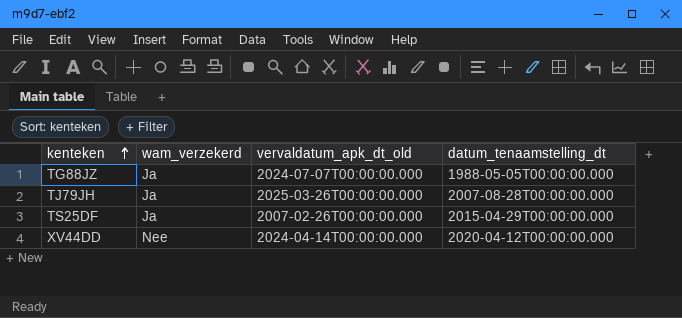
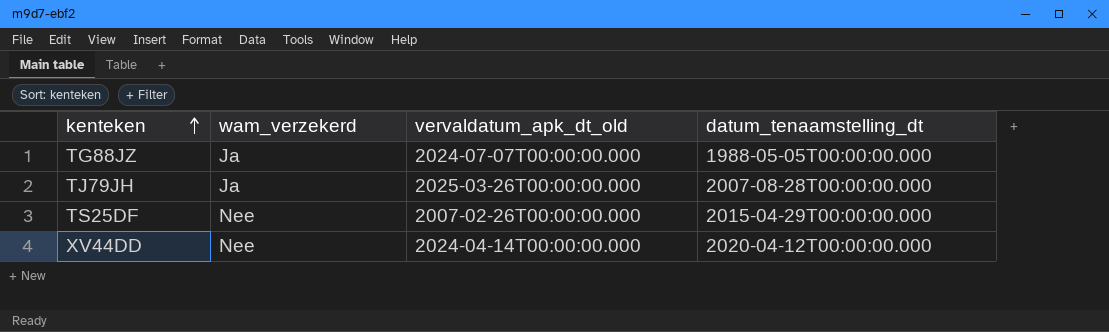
TS25DF | wam_verzekerd: Ja -> Nee

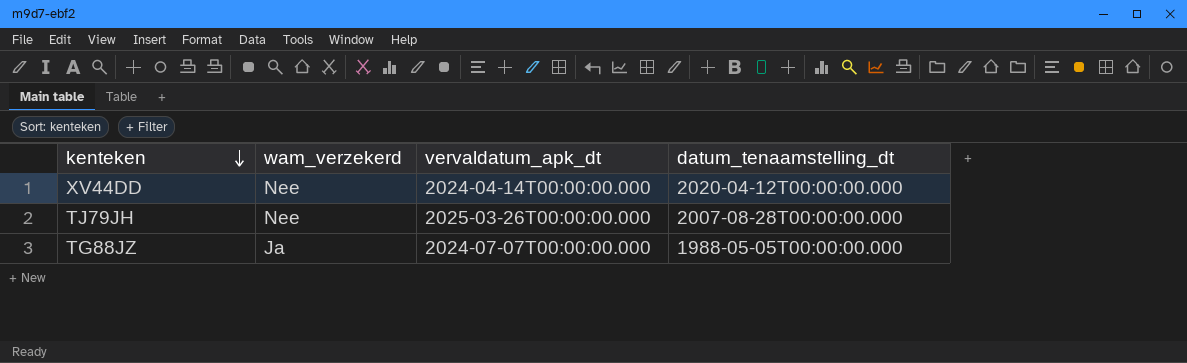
row order: kenteken ascending -> kenteken descending
column name: vervaldatum_apk_dt_old -> vervaldatum_apk_dt
row TS25DF: Nee | 2007-02-26T00:00:00.000 | 2015-04-29T00:00:00.000 -> none
TJ79JH | wam_verzekerd: Ja -> Nee

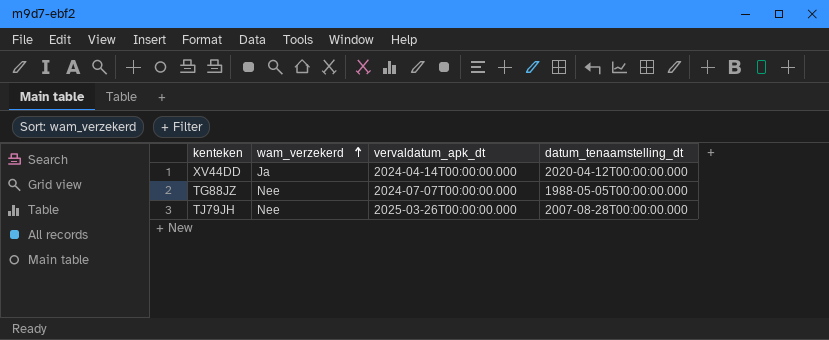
row order: kenteken descending -> wam_verzekerd ascending
XV44DD | wam_verzekerd: Nee -> Ja
TG88JZ | wam_verzekerd: Ja -> Nee

